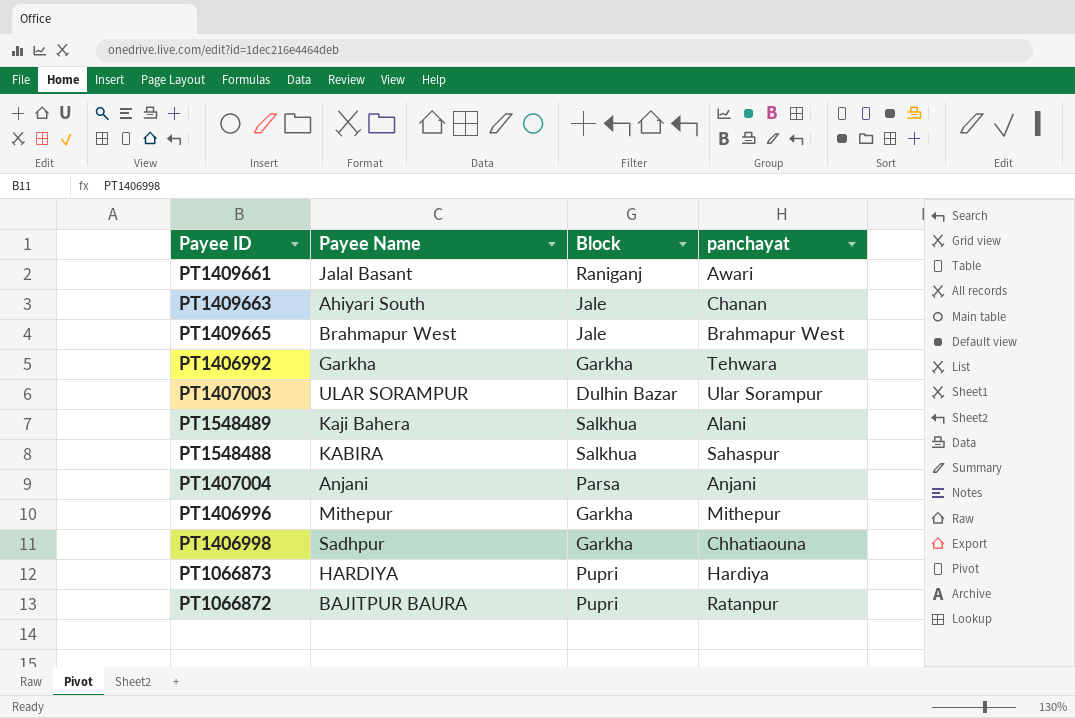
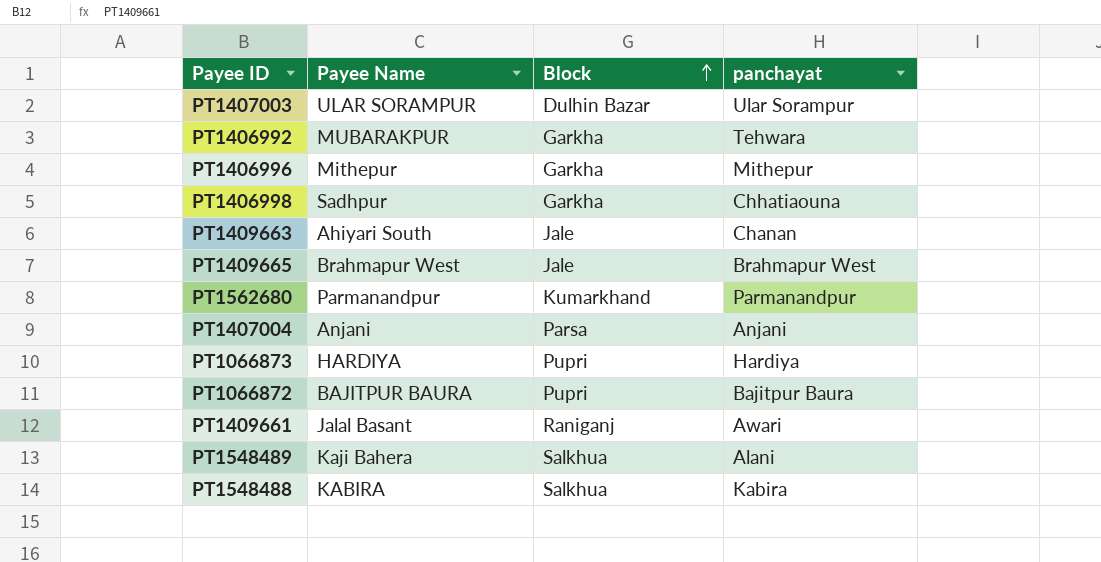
row order: none -> Block ascending
PT1406992 | Payee Name: Garkha -> MUBARAKPUR
row PT1562680: none -> Parmanandpur | Kumarkhand | Parmanandpur
PT1066872 | panchayat: Ratanpur -> Bajitpur Baura
PT1548488 | panchayat: Sahaspur -> Kabira

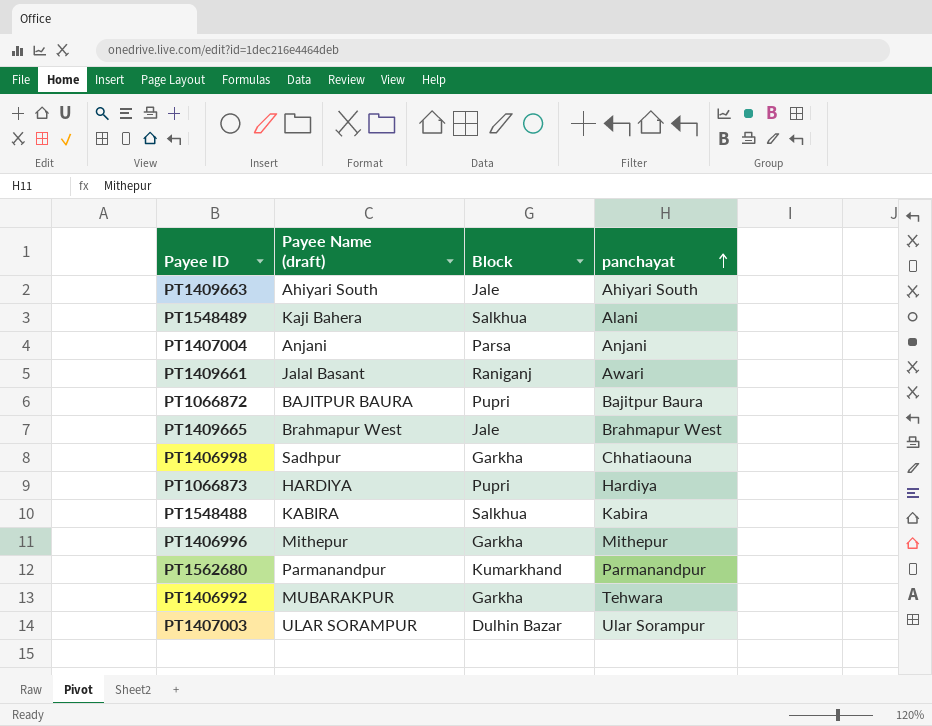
row order: Block ascending -> panchayat ascending
column name: Payee Name -> Payee Name (draft)
PT1409663 | panchayat: Chanan -> Ahiyari South

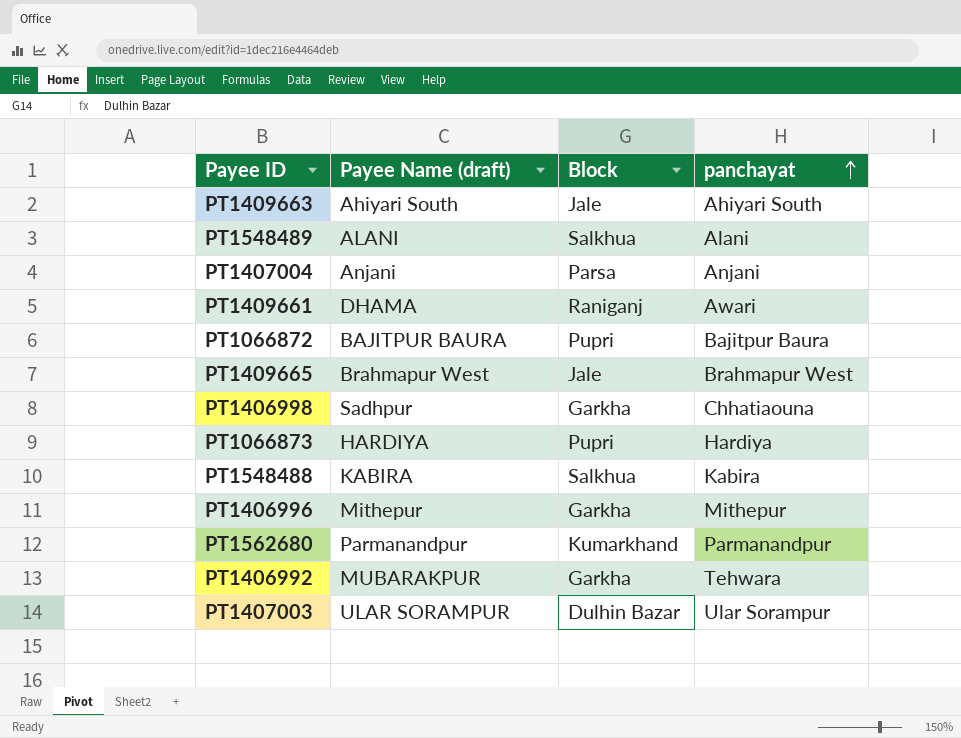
PT1548489 | Payee Name (draft): Kaji Bahera -> ALANI
PT1409661 | Payee Name (draft): Jalal Basant -> DHAMA

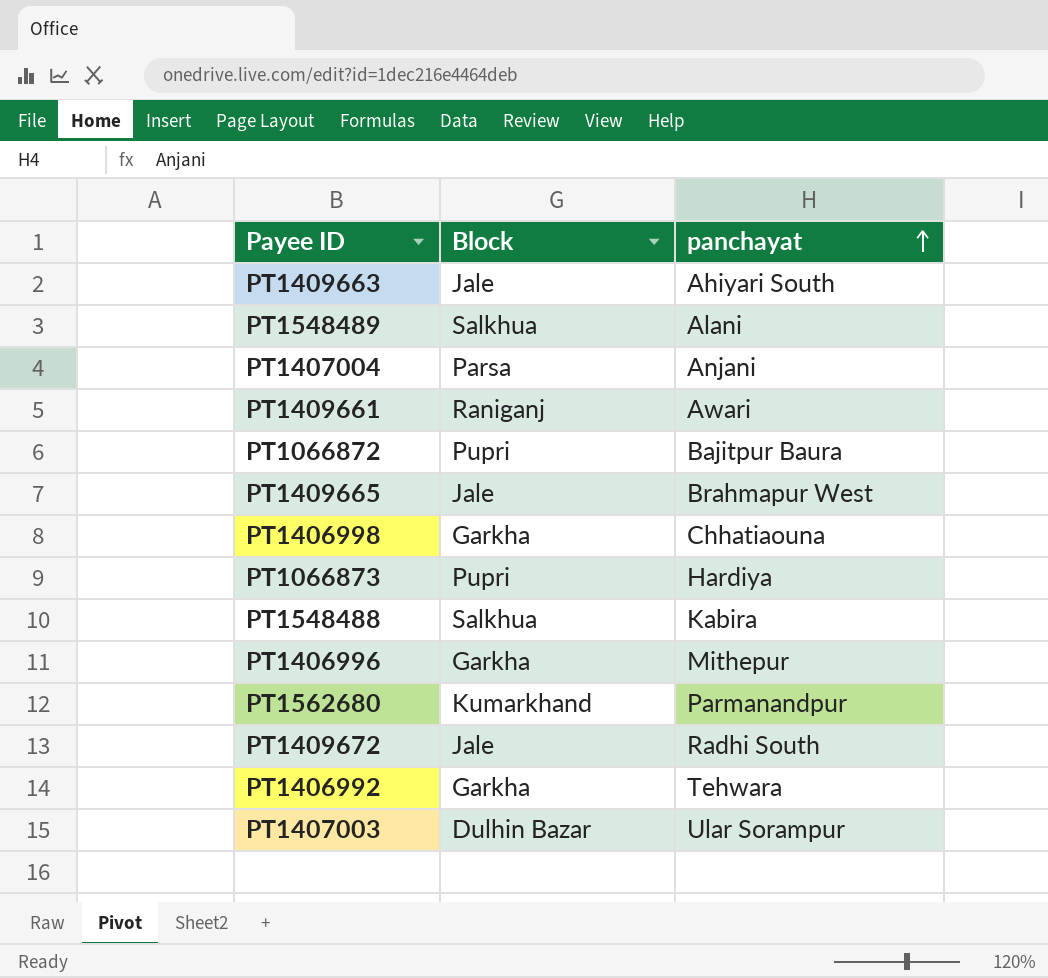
column Payee Name (draft) | position: 2 -> none
row PT1409672: none -> Jale | Radhi South

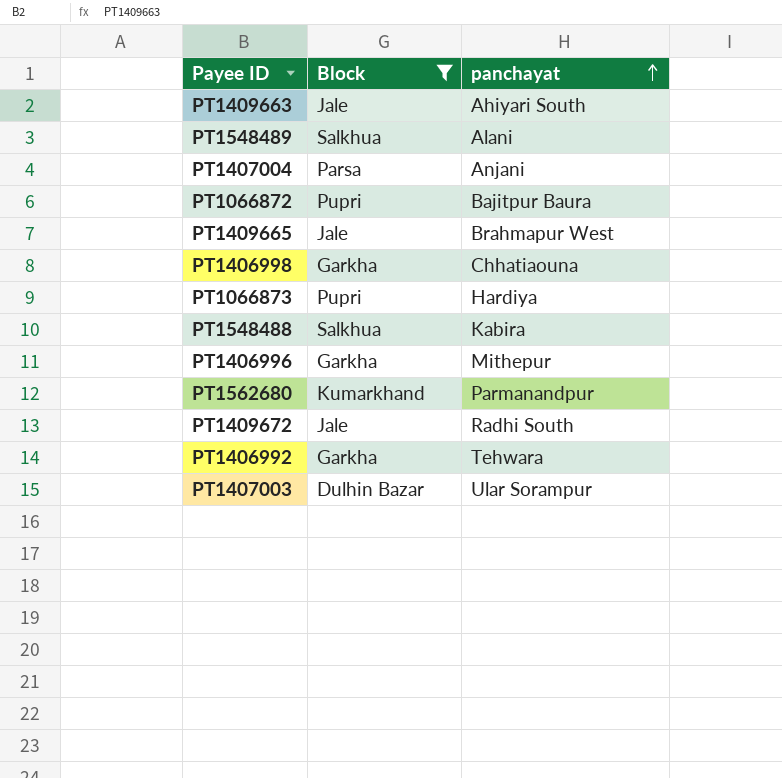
filter: none -> Block != Raniganj

